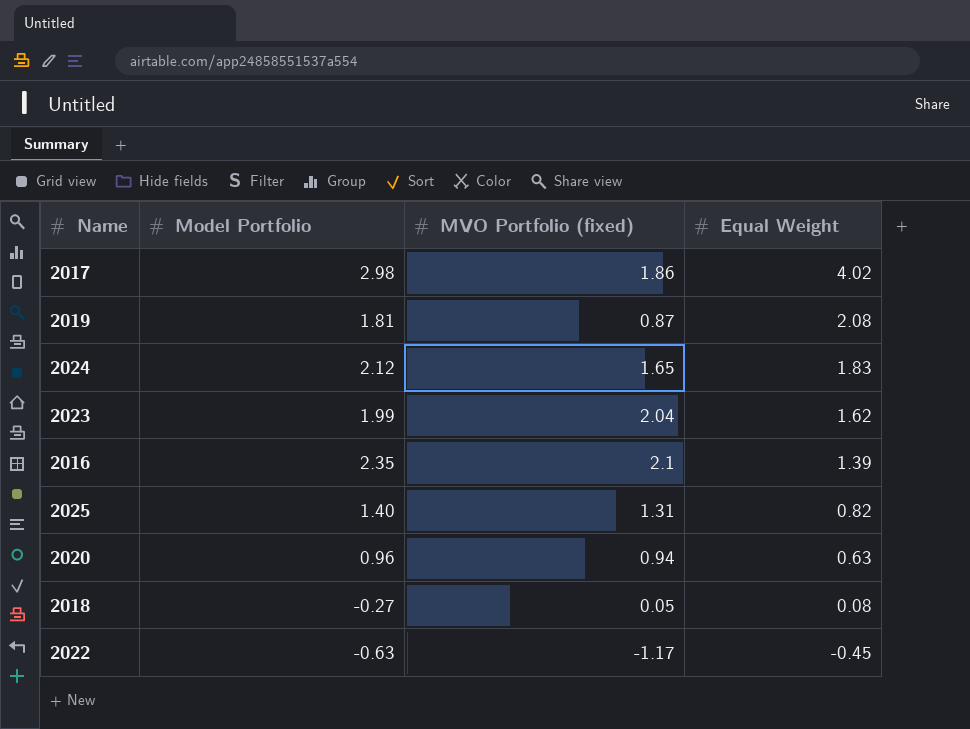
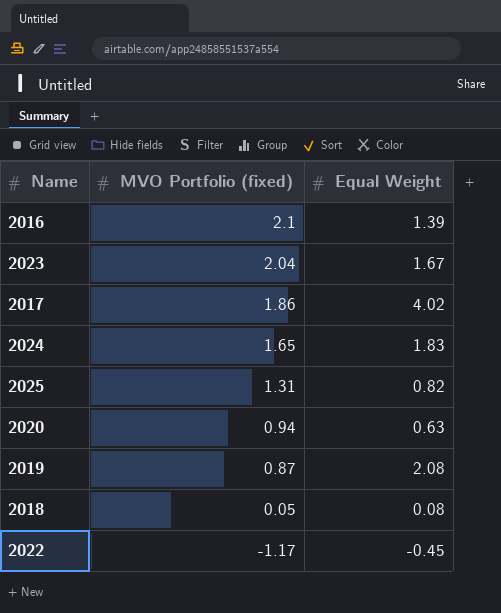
row order: Equal Weight descending -> MVO Portfolio (fixed) descending
column Model Portfolio | position: 2 -> none
2023 | Equal Weight: 1.62 -> 1.67

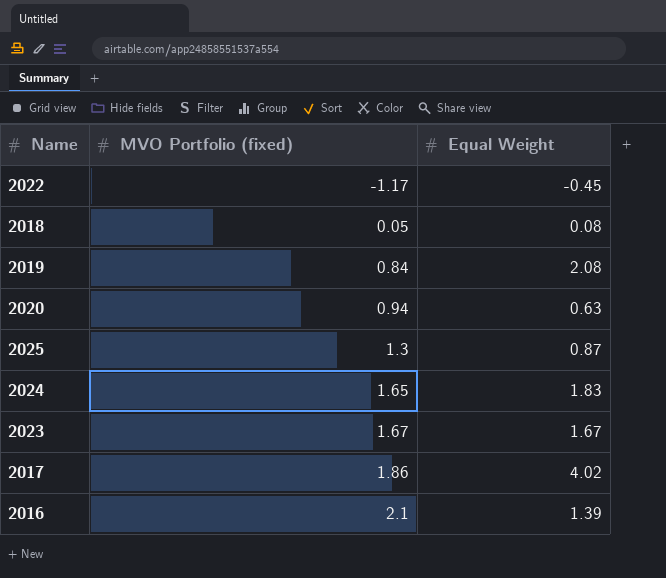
row order: MVO Portfolio (fixed) descending -> MVO Portfolio (fixed) ascending
2019 | MVO Portfolio (fixed): 0.87 -> 0.84
2025 | MVO Portfolio (fixed): 1.31 -> 1.3
2025 | Equal Weight: 0.82 -> 0.87
2023 | MVO Portfolio (fixed): 2.04 -> 1.67

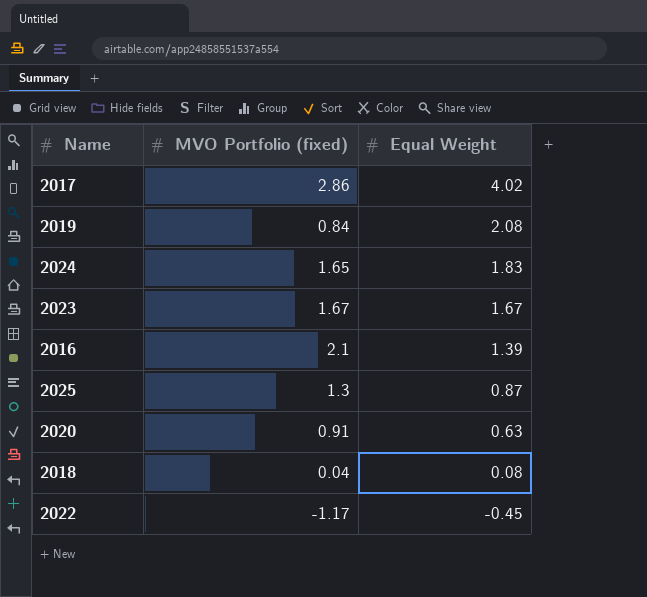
row order: MVO Portfolio (fixed) ascending -> Equal Weight descending
2017 | MVO Portfolio (fixed): 1.86 -> 2.86
2020 | MVO Portfolio (fixed): 0.94 -> 0.91
2018 | MVO Portfolio (fixed): 0.05 -> 0.04

